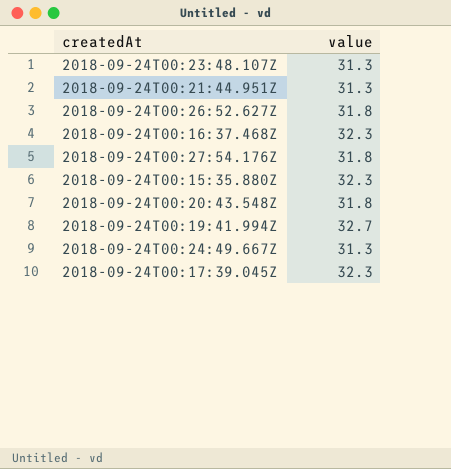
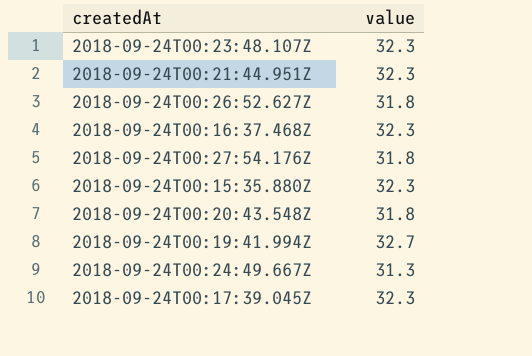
2018-09-24T00:23:48.107Z | value: 31.3 -> 32.3
2018-09-24T00:21:44.951Z | value: 31.3 -> 32.3

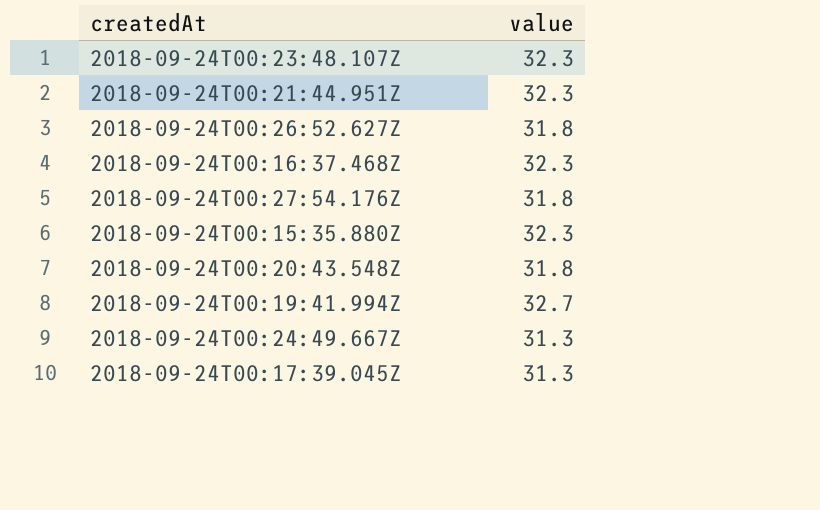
2018-09-24T00:17:39.045Z | value: 32.3 -> 31.3

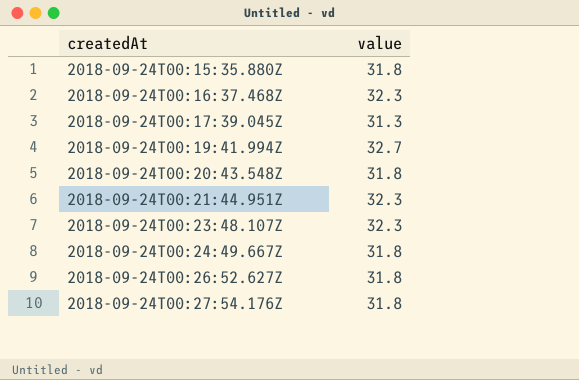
row order: none -> createdAt ascending
2018-09-24T00:15:35.880Z | value: 32.3 -> 31.8
2018-09-24T00:24:49.667Z | value: 31.3 -> 31.8

